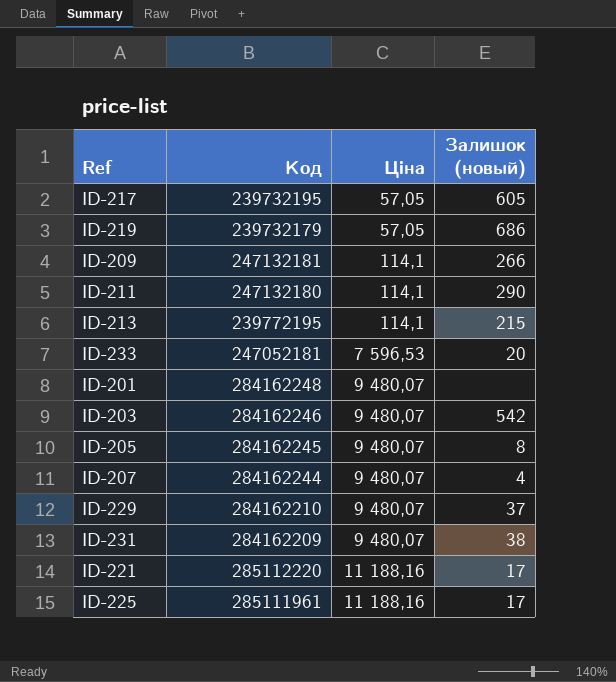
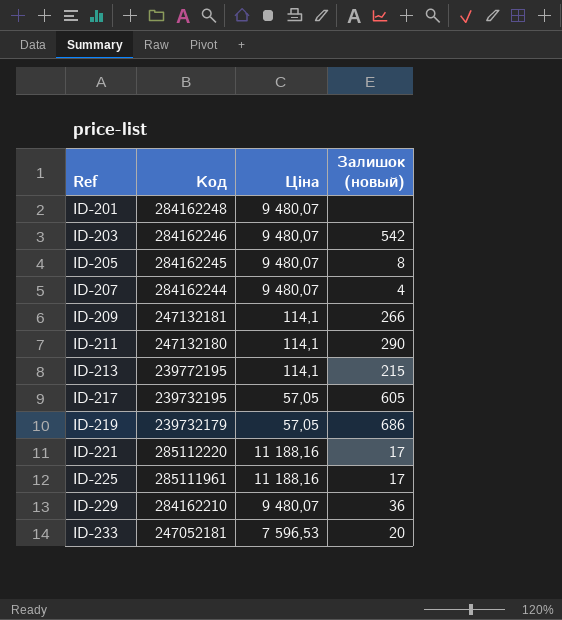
row order: Ціна ascending -> Ref ascending
row ID-231: 284162209 | 9 480,07 | 38 -> none
ID-229 | Залишок (новый): 37 -> 36

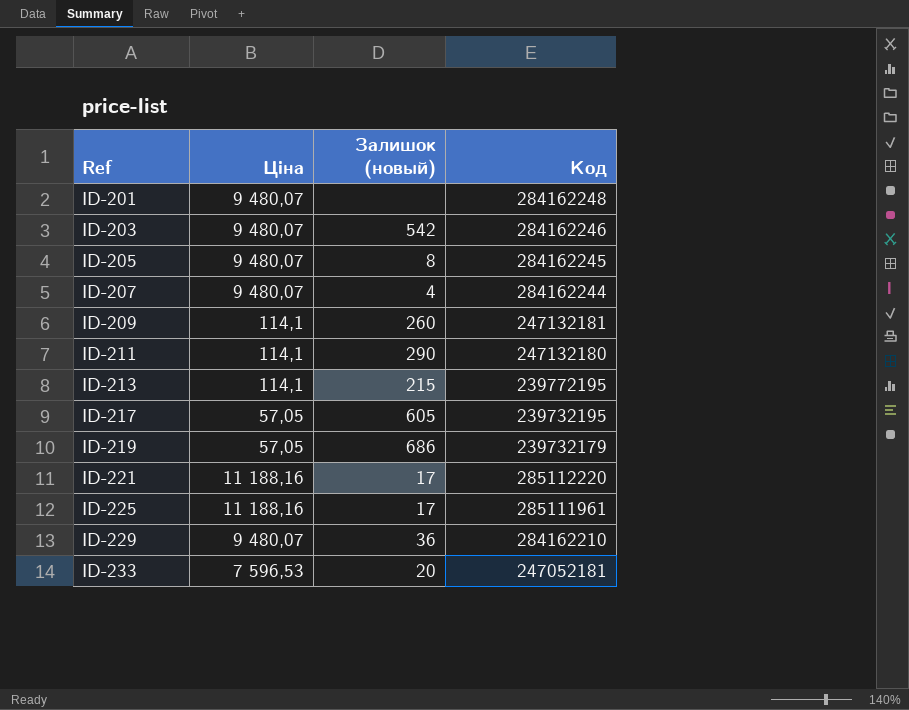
column Код | position: 2 -> 4
ID-209 | Залишок (новый): 266 -> 260

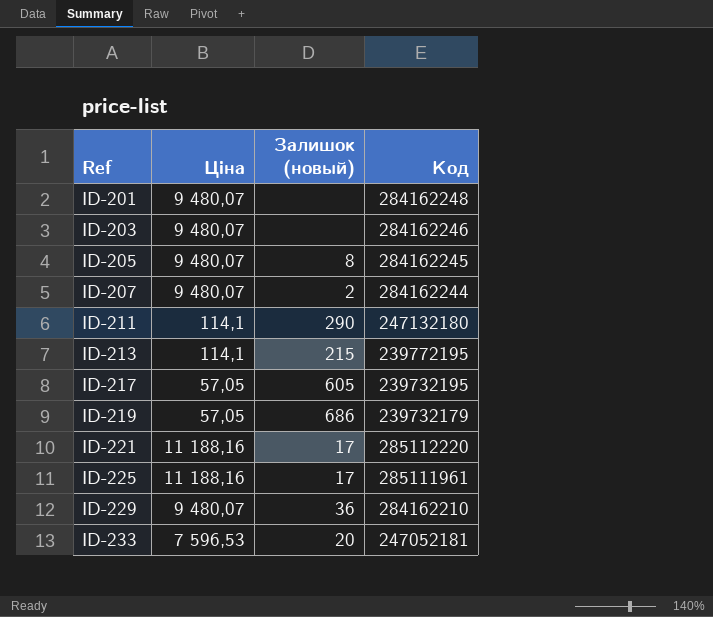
row ID-209: 114,1 | 260 | 247132181 -> none
ID-203 | Залишок (новый): 542 -> none
ID-207 | Залишок (новый): 4 -> 2

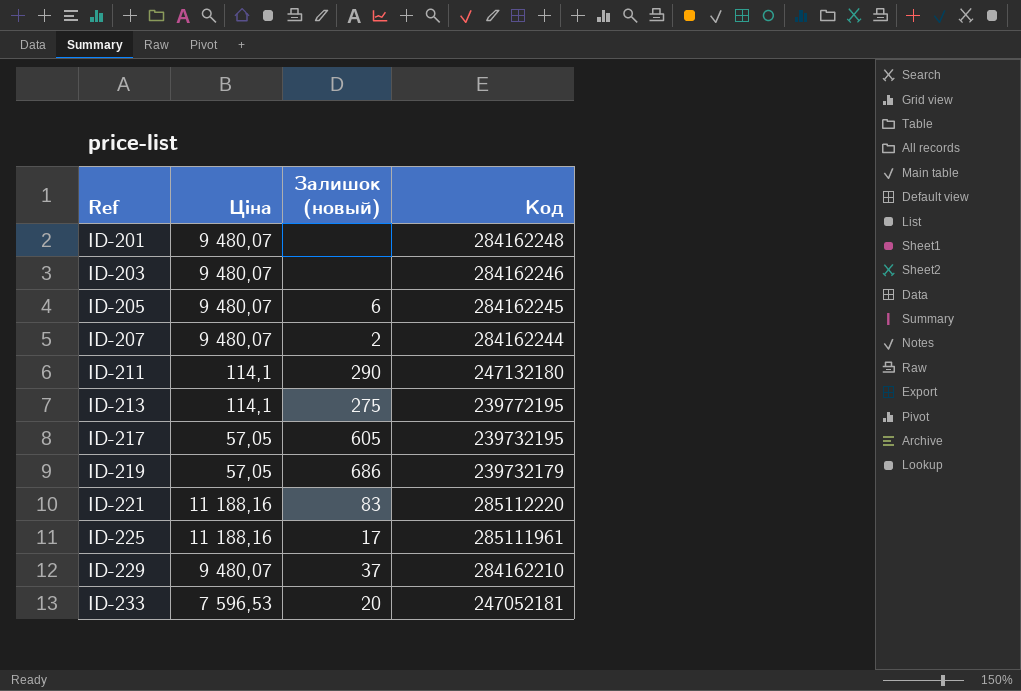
ID-205 | Залишок (новый): 8 -> 6
ID-213 | Залишок (новый): 215 -> 275
ID-221 | Залишок (новый): 17 -> 83
ID-229 | Залишок (новый): 36 -> 37

